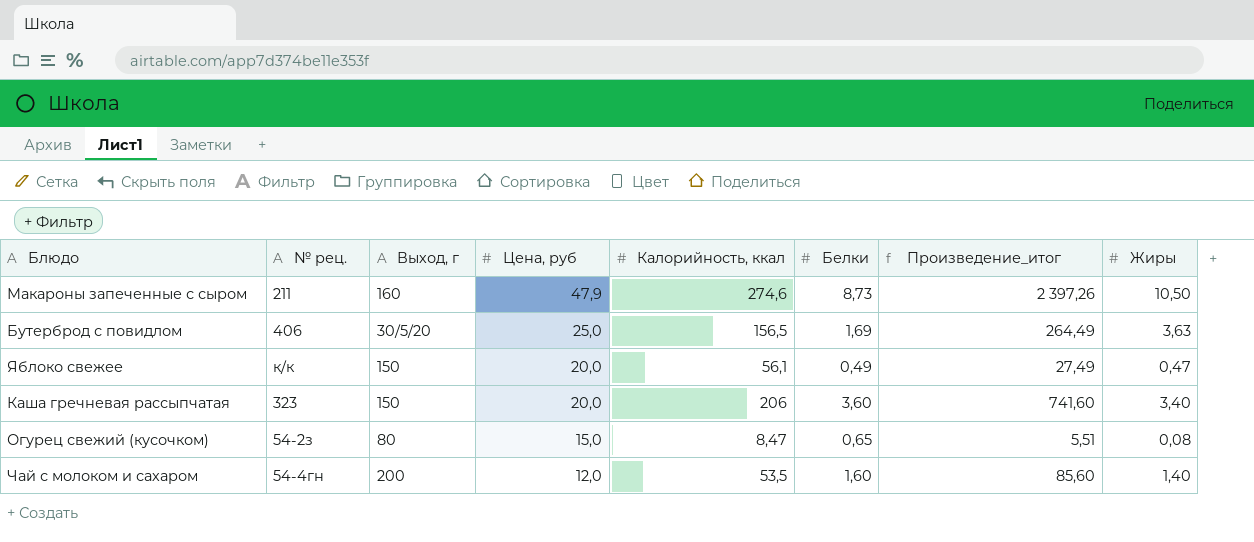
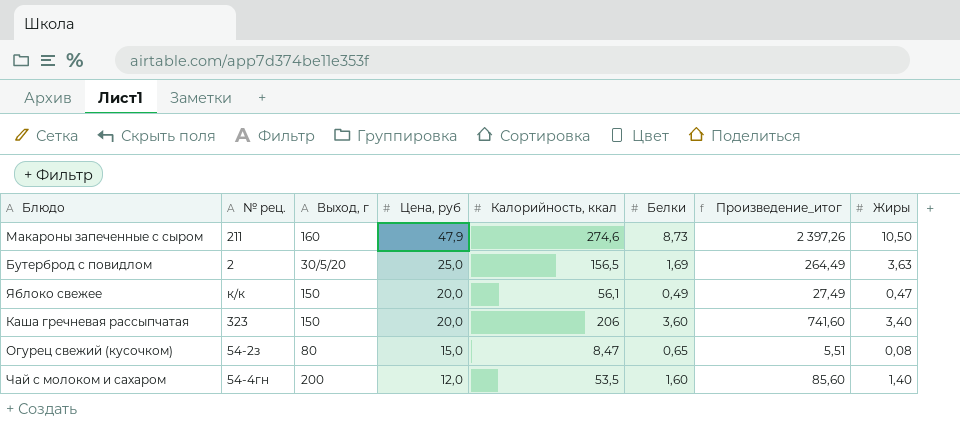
Бутерброд с повидлом | № рец.: 406 -> 2

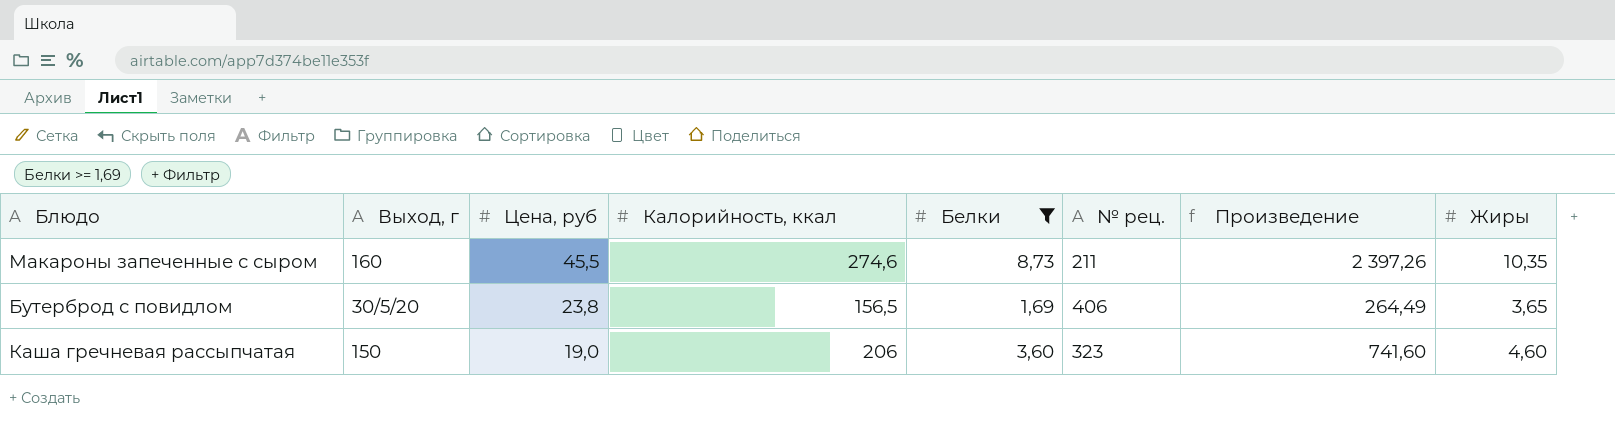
filter: none -> Белки >= 1,69
column № рец. | position: 2 -> 6
column name: Произведение_итог -> Произведение
Макароны запеченные с сыром | Цена, руб: 47,9 -> 45,5
Макароны запеченные с сыром | Жиры: 10,50 -> 10,35
Бутерброд с повидлом | Цена, руб: 25,0 -> 23,8
Бутерброд с повидлом | № рец.: 2 -> 406
Бутерброд с повидлом | Жиры: 3,63 -> 3,65
Каша гречневая рассыпчатая | Цена, руб: 20,0 -> 19,0
Каша гречневая рассыпчатая | Жиры: 3,40 -> 4,60

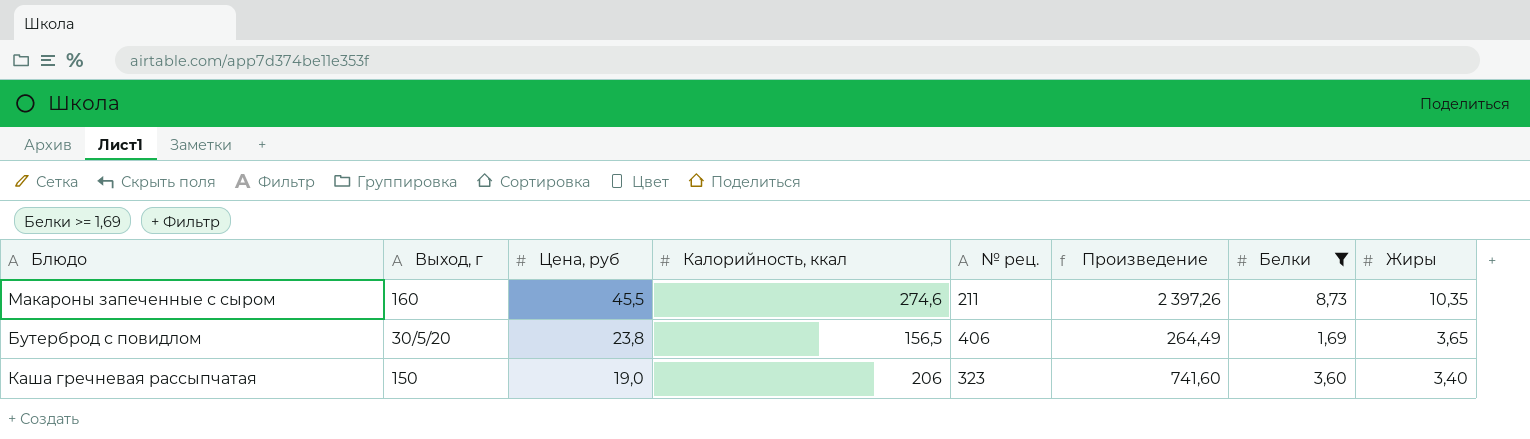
column Белки | position: 5 -> 7
Каша гречневая рассыпчатая | Жиры: 4,60 -> 3,40

